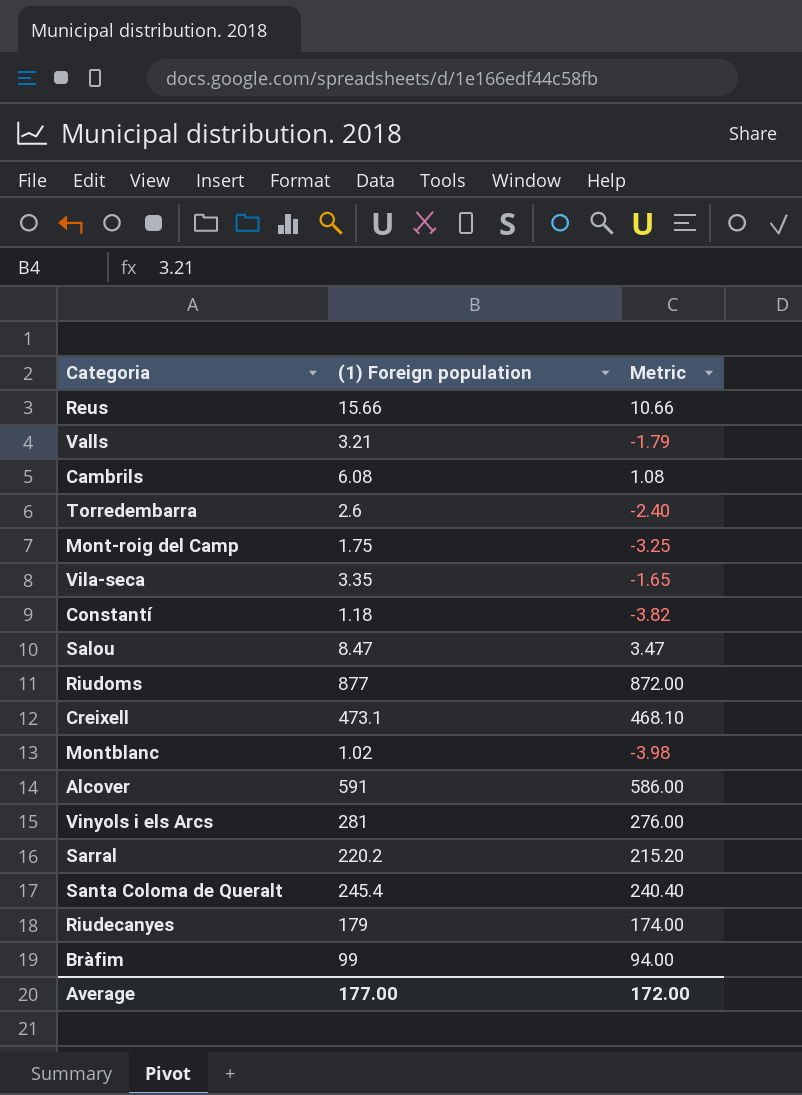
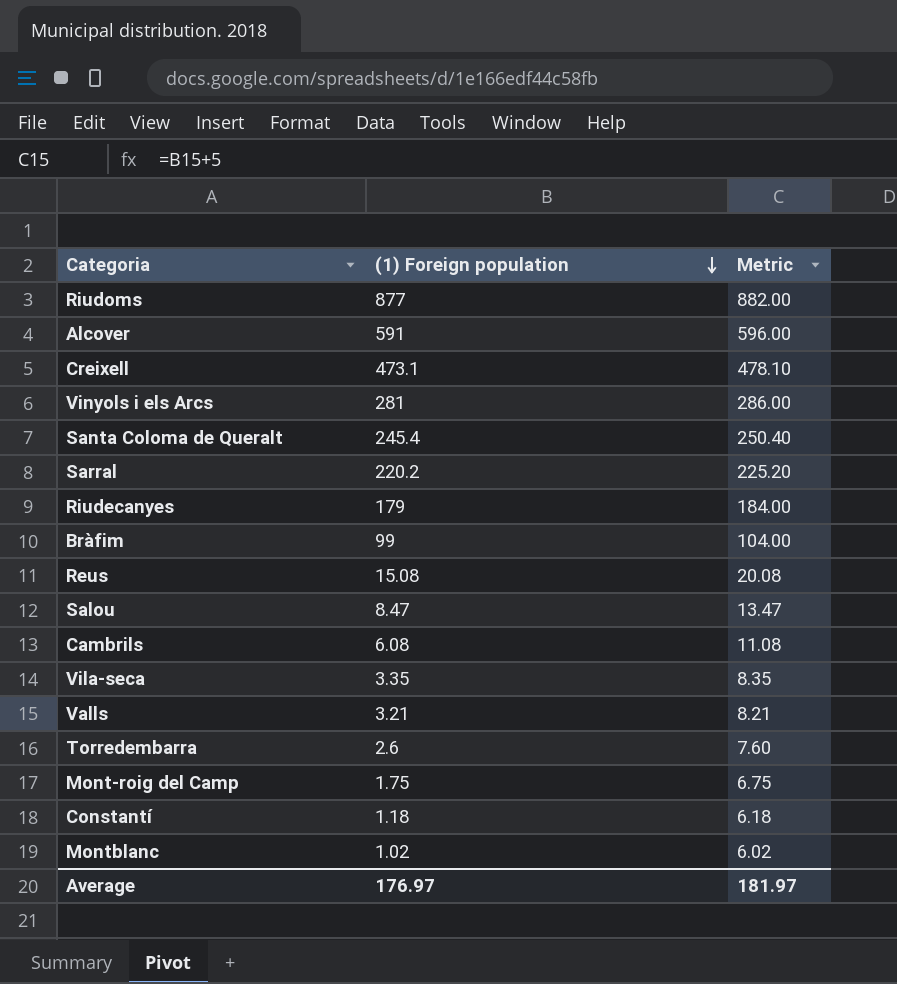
row order: none -> (1) Foreign population descending
column Metric | formula: [(1) Foreign population] - 5 -> [(1) Foreign population] + 5
Reus | (1) Foreign population: 15.66 -> 15.08
Average | (1) Foreign population: 177.00 -> 176.97
Average | Metric: 172.00 -> 181.97

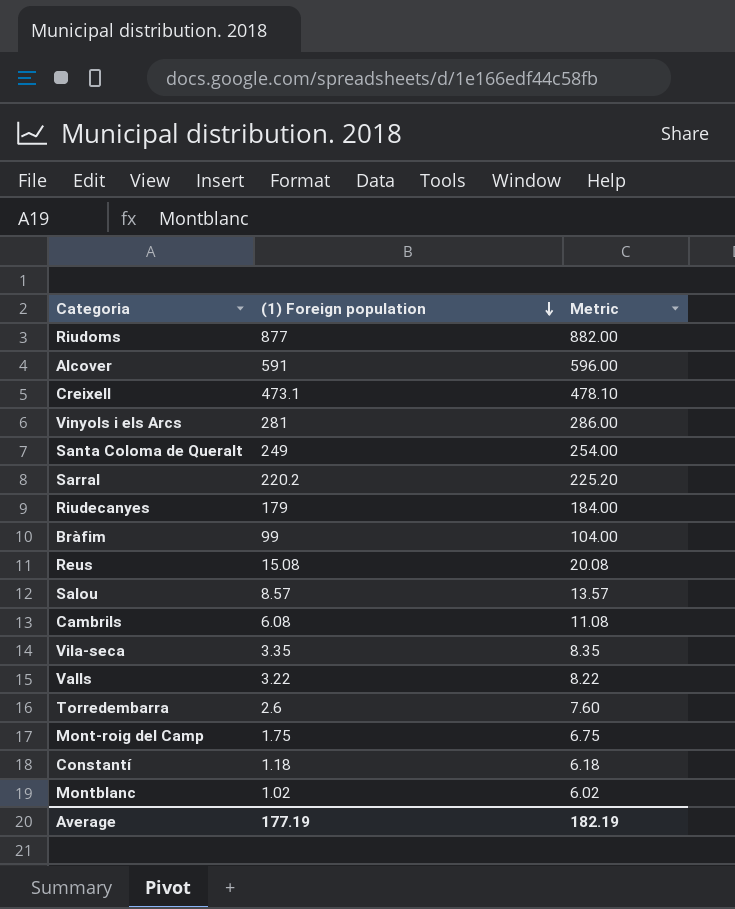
Santa Coloma de Queralt | (1) Foreign population: 245.4 -> 249
Santa Coloma de Queralt | Metric: 250.40 -> 254.00
Salou | (1) Foreign population: 8.47 -> 8.57
Salou | Metric: 13.47 -> 13.57
Valls | (1) Foreign population: 3.21 -> 3.22
Valls | Metric: 8.21 -> 8.22
Average | (1) Foreign population: 176.97 -> 177.19
Average | Metric: 181.97 -> 182.19

